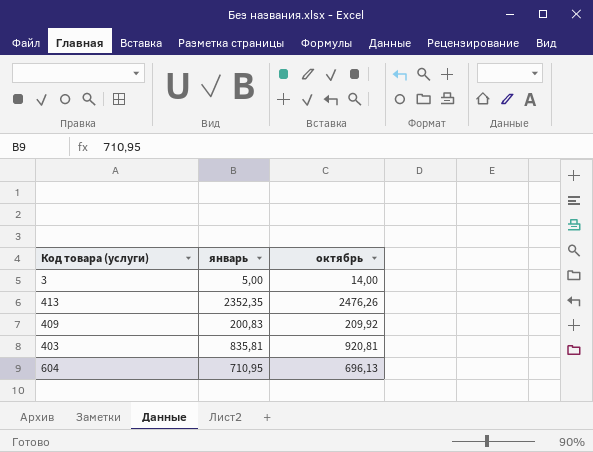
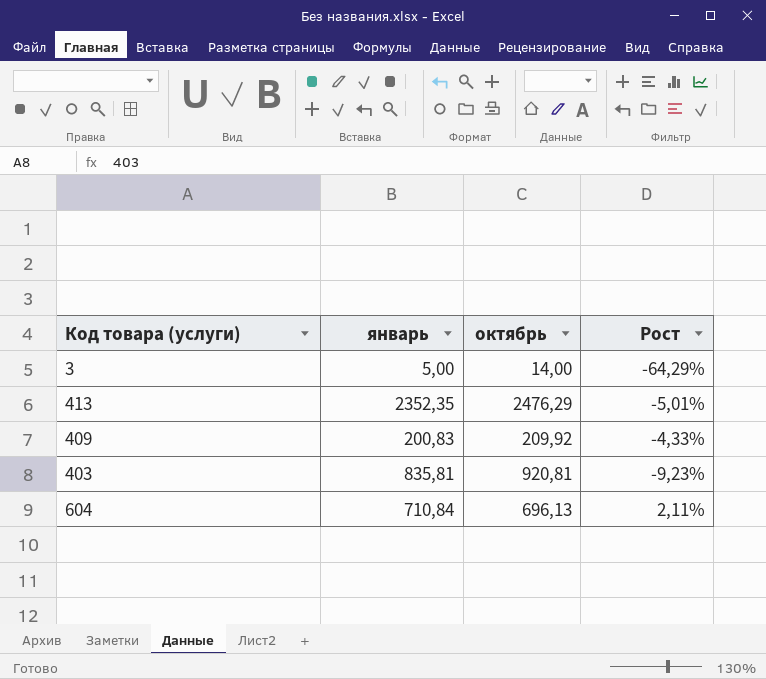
column Рост | formula: none -> ([январь] - [октябрь]) / [октябрь]
413 | октябрь: 2476,26 -> 2476,29
604 | январь: 710,95 -> 710,84

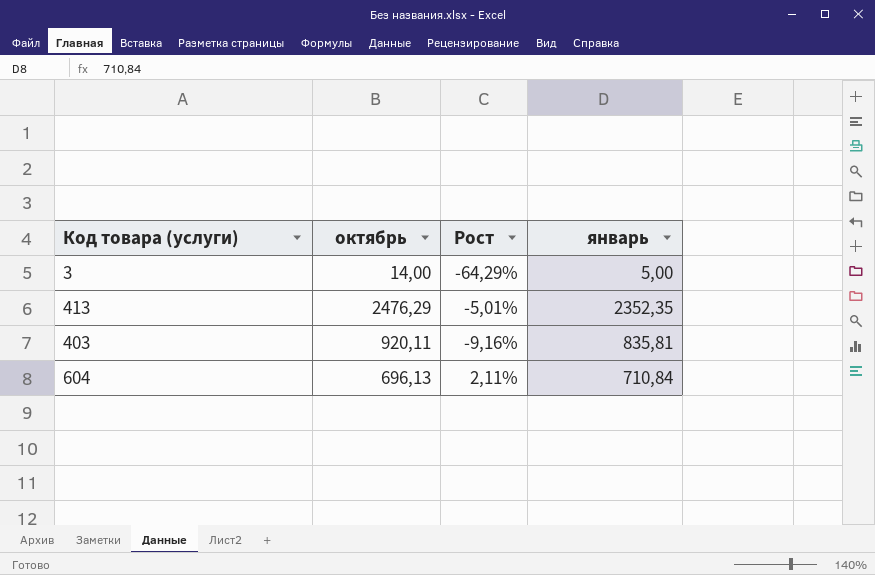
column январь | position: 2 -> 4
row 409: 200,83 | 209,92 | -4,33% -> none
403 | октябрь: 920,81 -> 920,11
403 | Рост: -9,23% -> -9,16%

